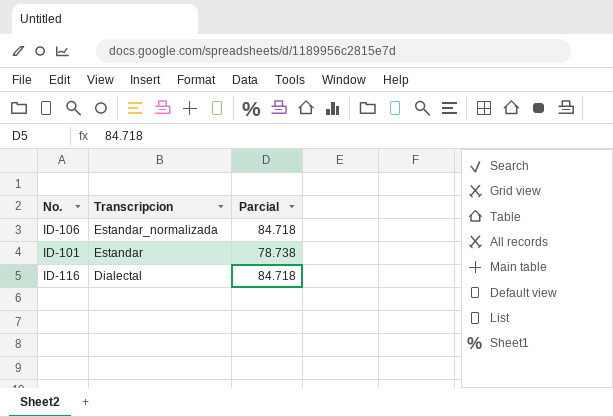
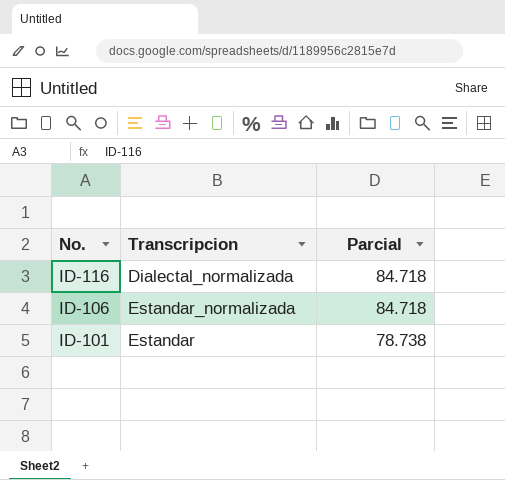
row order: Transcripcion descending -> No. descending
ID-116 | Transcripcion: Dialectal -> Dialectal_normalizada

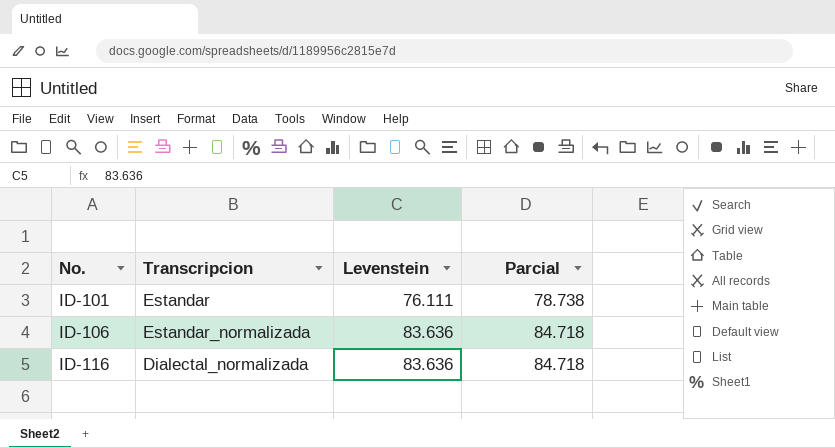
row order: No. descending -> No. ascending
column Levenstein | position: none -> 3

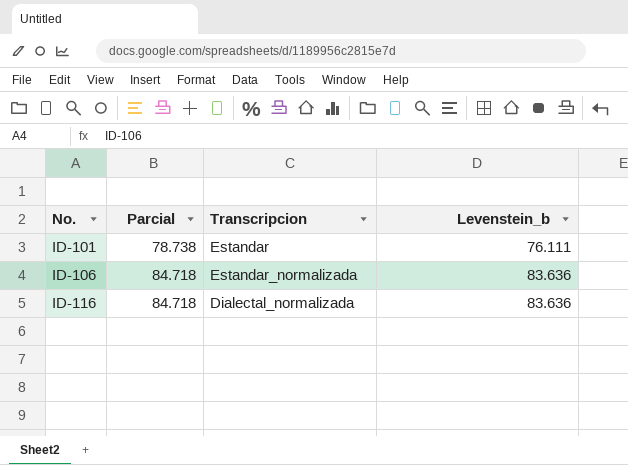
column Parcial | position: 4 -> 2
column name: Levenstein -> Levenstein_b

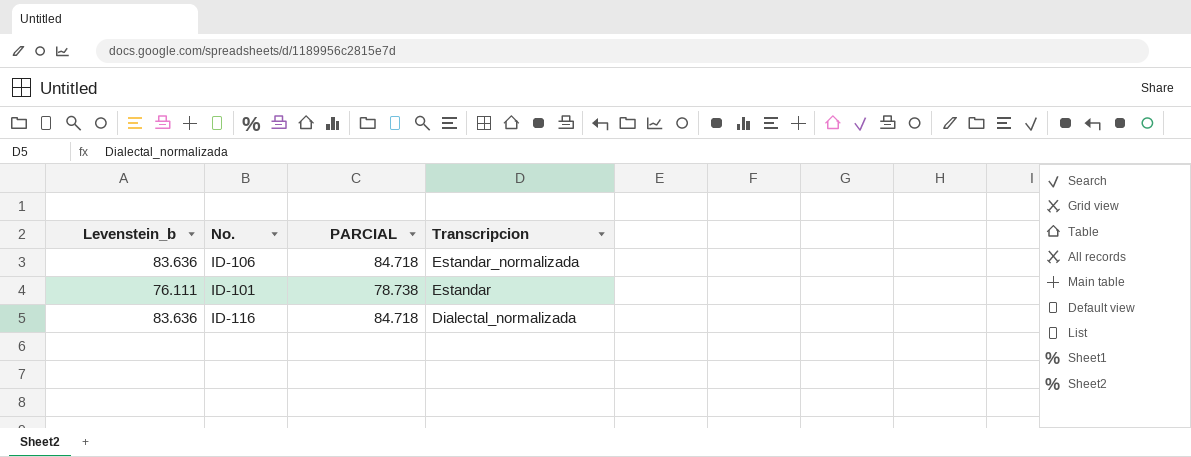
row order: No. ascending -> Transcripcion descending
column Levenstein_b | position: 4 -> 1
column name: Parcial -> PARCIAL

